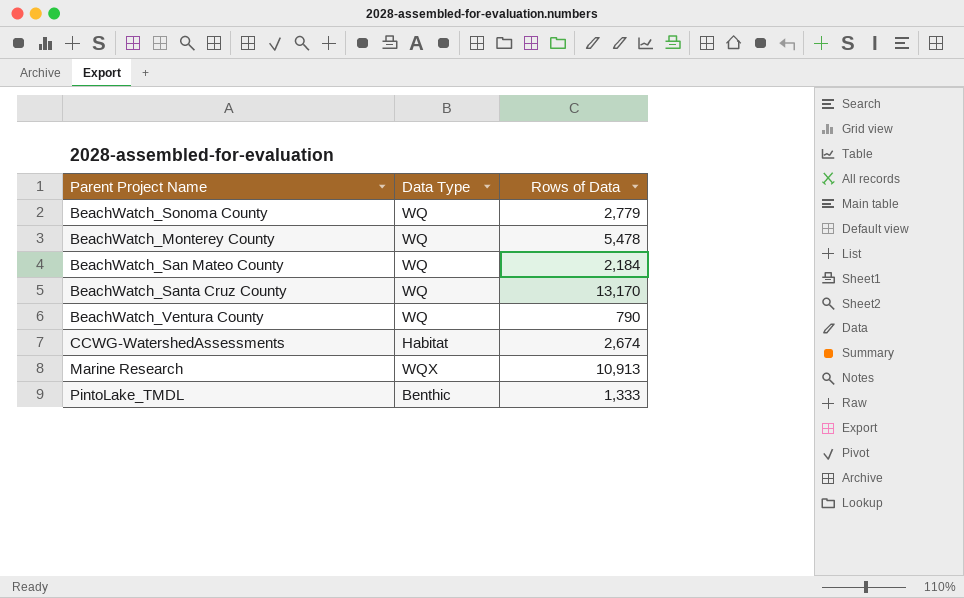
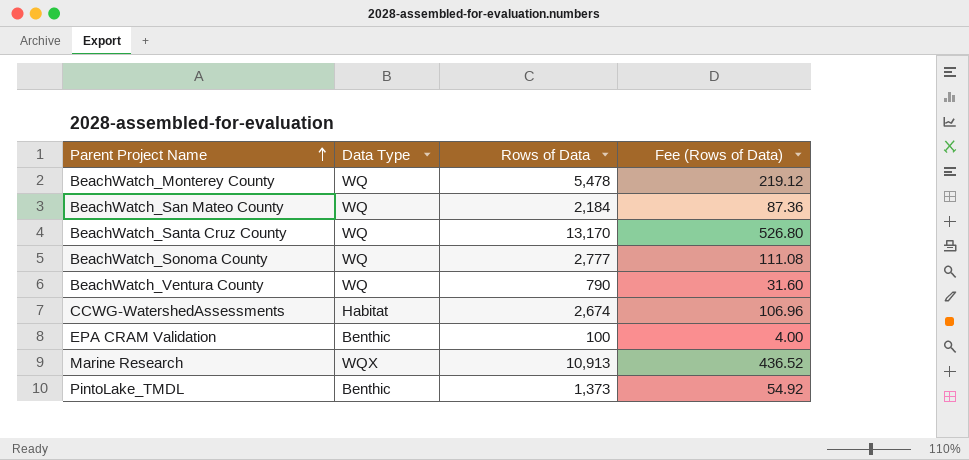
row order: none -> Parent Project Name ascending
column Fee (Rows of Data) | formula: none -> [Rows of Data] * 0.04
BeachWatch_Sonoma County | Rows of Data: 2,779 -> 2,777
row EPA CRAM Validation: none -> Benthic | 100 | 4.00
PintoLake_TMDL | Rows of Data: 1,333 -> 1,373

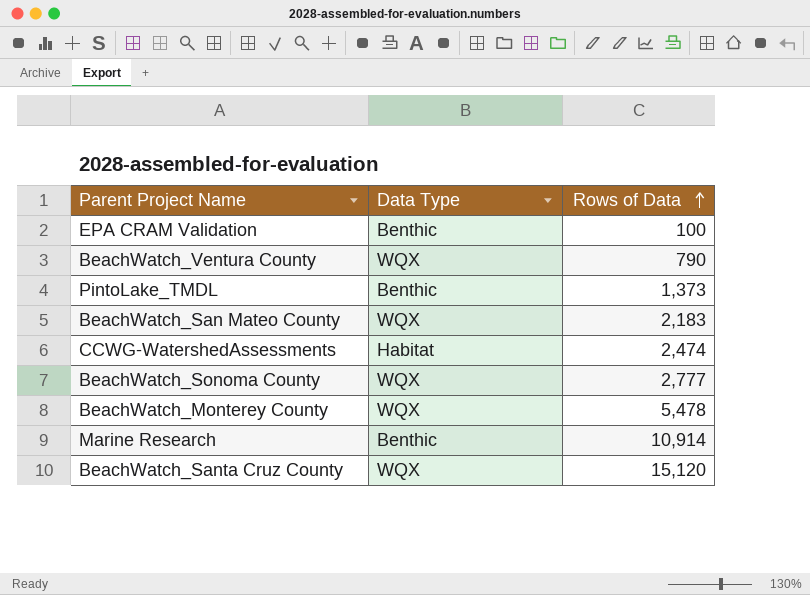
row order: Parent Project Name ascending -> Rows of Data ascending
column Fee (Rows of Data) | formula: [Rows of Data] * 0.04 -> none
BeachWatch_Ventura County | Data Type: WQ -> WQX
BeachWatch_San Mateo County | Data Type: WQ -> WQX
BeachWatch_San Mateo County | Rows of Data: 2,184 -> 2,183
CCWG-WatershedAssessments | Rows of Data: 2,674 -> 2,474
BeachWatch_Sonoma County | Data Type: WQ -> WQX
BeachWatch_Monterey County | Data Type: WQ -> WQX
Marine Research | Data Type: WQX -> Benthic
Marine Research | Rows of Data: 10,913 -> 10,914
BeachWatch_Santa Cruz County | Data Type: WQ -> WQX
BeachWatch_Santa Cruz County | Rows of Data: 13,170 -> 15,120

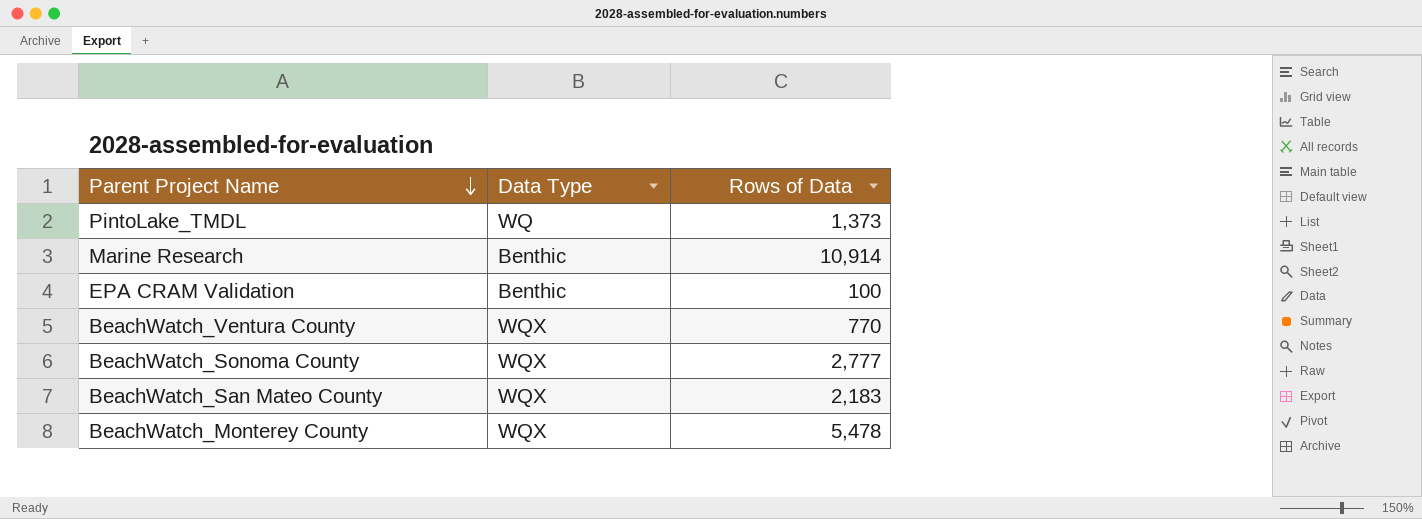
row order: Rows of Data ascending -> Parent Project Name descending
row CCWG-WatershedAssessments: Habitat | 2,474 -> none
row BeachWatch_Santa Cruz County: WQX | 15,120 -> none
PintoLake_TMDL | Data Type: Benthic -> WQ
BeachWatch_Ventura County | Rows of Data: 790 -> 770

